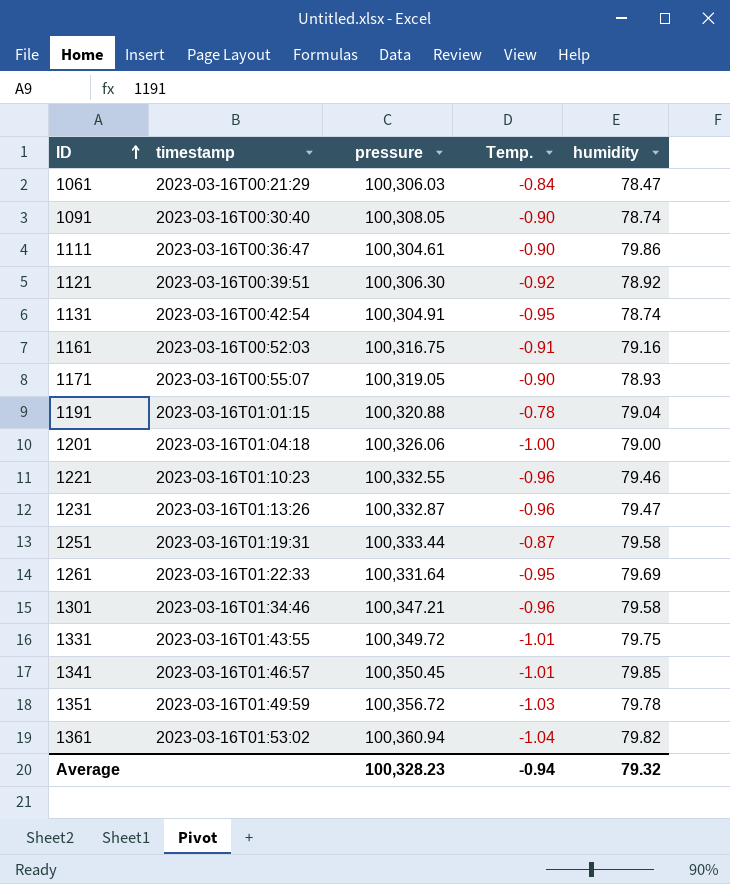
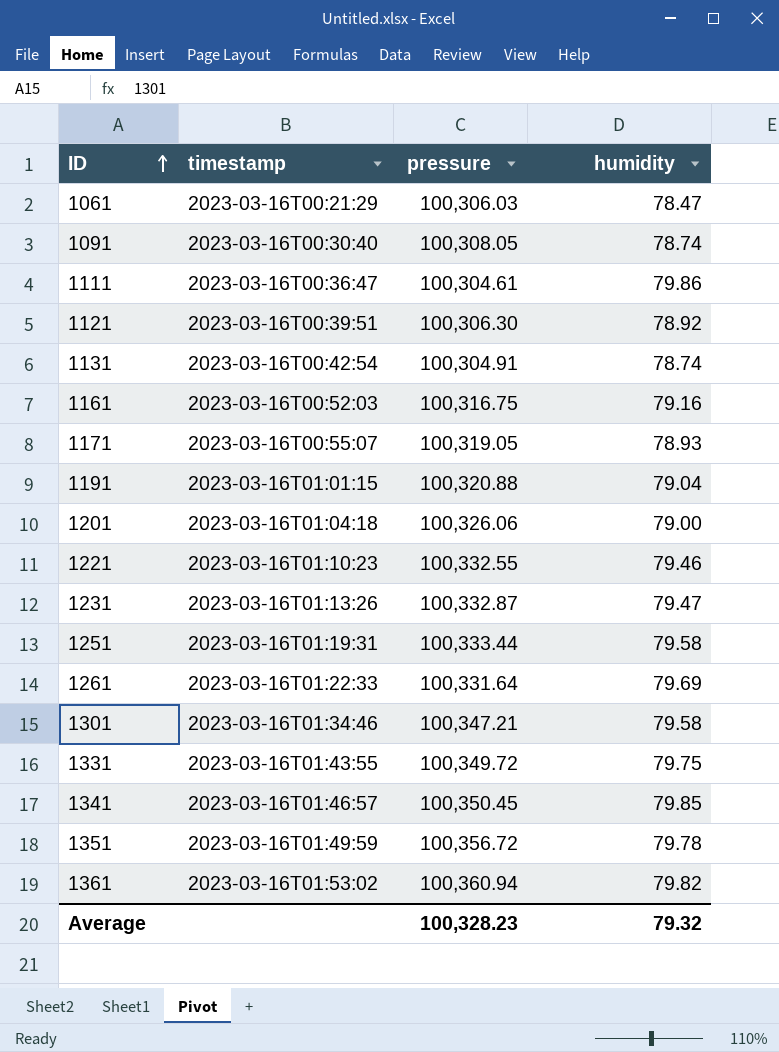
column Temp. | position: 4 -> none

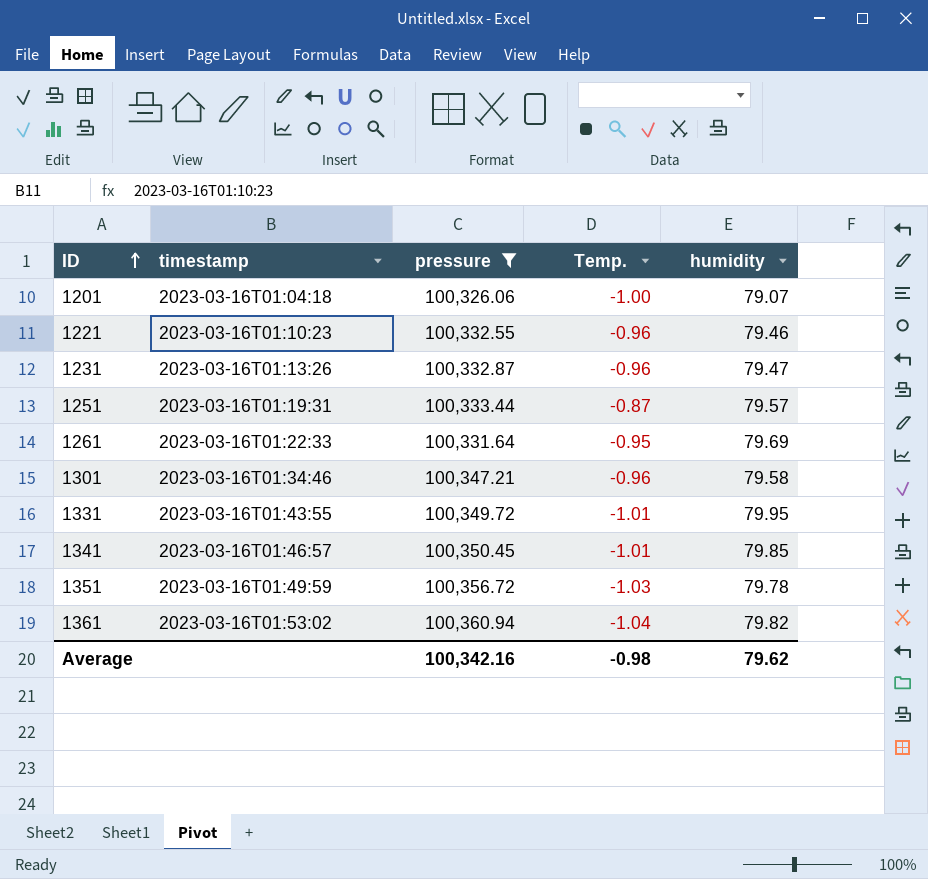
filter: none -> pressure >= 100,326.06
column Temp. | position: none -> 4
1201 | humidity: 79.00 -> 79.07
1251 | humidity: 79.58 -> 79.57
1331 | humidity: 79.75 -> 79.95
Average | pressure: 100,328.23 -> 100,342.16
Average | humidity: 79.32 -> 79.62

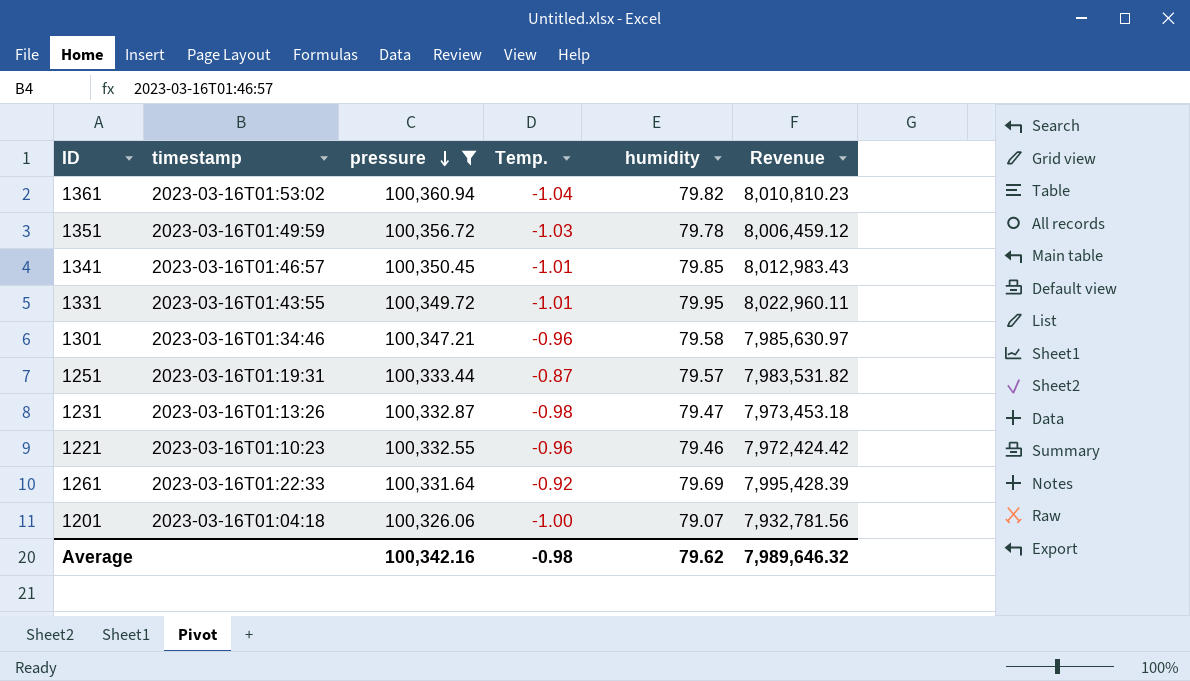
row order: ID ascending -> pressure descending
column Revenue | formula: none -> [pressure] * [humidity]
1231 | Temp.: -0.96 -> -0.98
1261 | Temp.: -0.95 -> -0.92

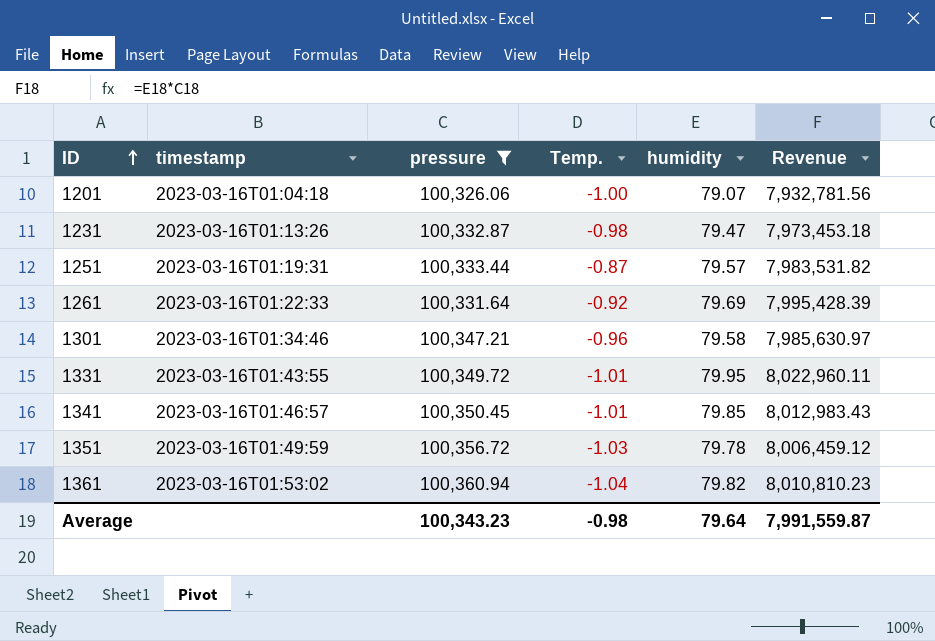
row order: pressure descending -> ID ascending
row 1221: 2023-03-16T01:10:23 | 100,332.55 | -0.96 | 79.46 | 7,972,424.42 -> none
Average | pressure: 100,342.16 -> 100,343.23
Average | humidity: 79.62 -> 79.64
Average | Revenue: 7,989,646.32 -> 7,991,559.87

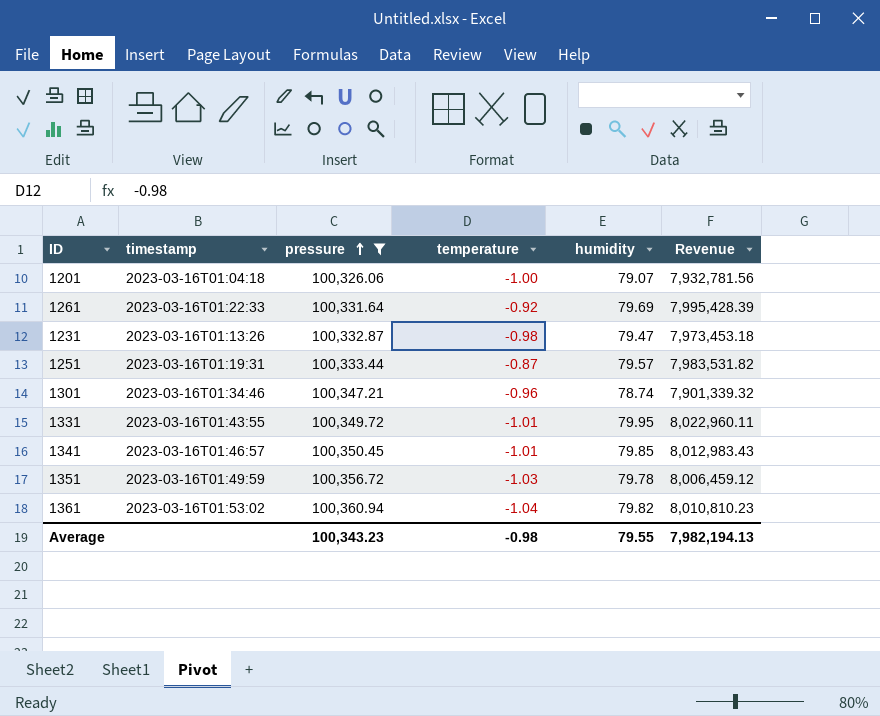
row order: ID ascending -> pressure ascending
column name: Temp. -> temperature
1301 | humidity: 79.58 -> 78.74
1301 | Revenue: 7,985,630.97 -> 7,901,339.32
Average | humidity: 79.64 -> 79.55
Average | Revenue: 7,991,559.87 -> 7,982,194.13

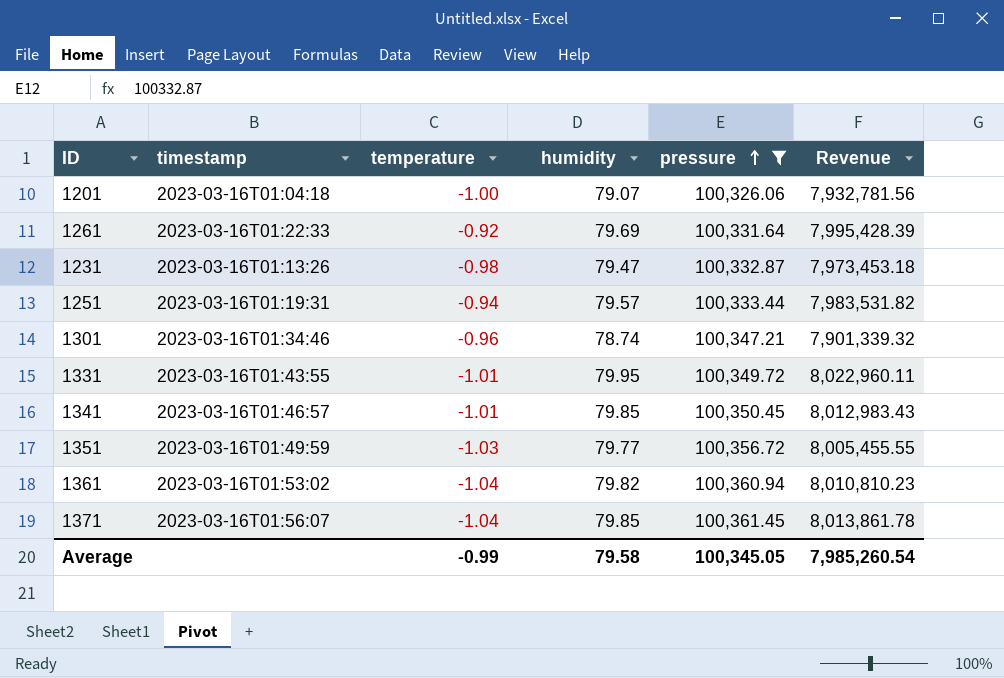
column pressure | position: 3 -> 5
1251 | temperature: -0.87 -> -0.94
1351 | humidity: 79.78 -> 79.77
1351 | Revenue: 8,006,459.12 -> 8,005,455.55
row 1371: none -> 2023-03-16T01:56:07 | -1.04 | 79.85 | 100,361.45 | 8,013,861.78
Average | temperature: -0.98 -> -0.99
Average | humidity: 79.55 -> 79.58
Average | pressure: 100,343.23 -> 100,345.05
Average | Revenue: 7,982,194.13 -> 7,985,260.54

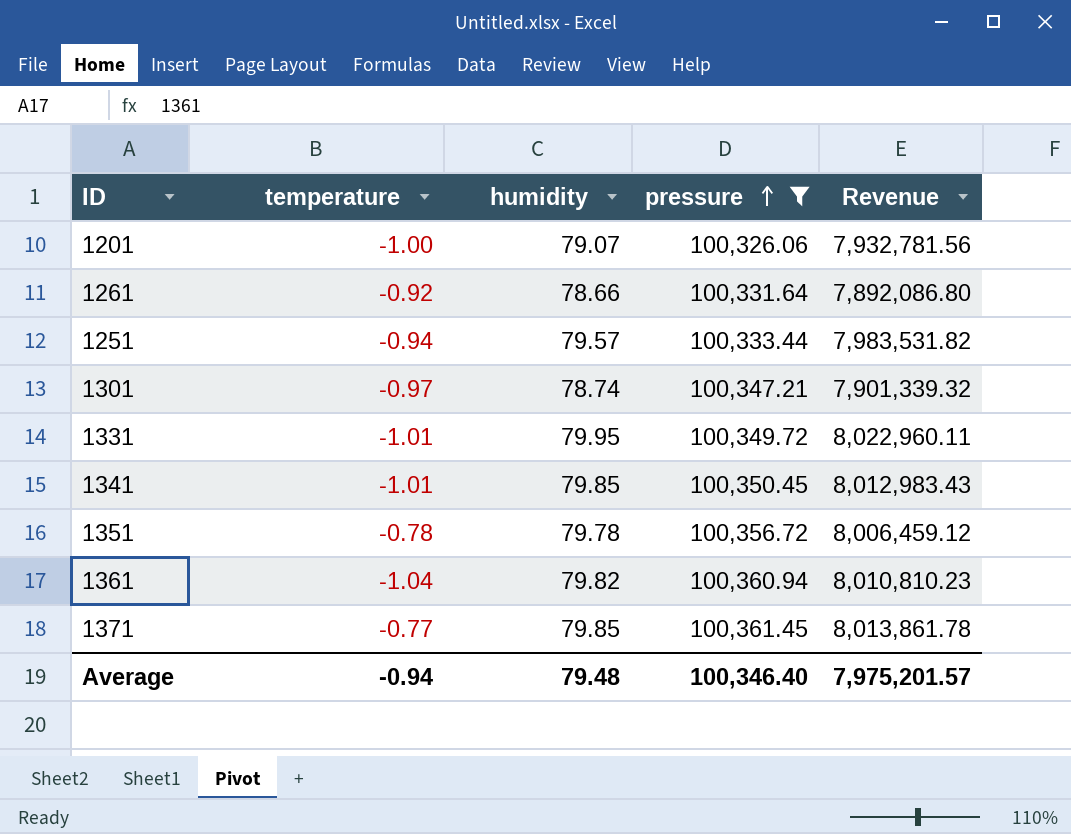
column timestamp | position: 2 -> none
row 1231: 2023-03-16T01:13:26 | -0.98 | 79.47 | 100,332.87 | 7,973,453.18 -> none
1261 | humidity: 79.69 -> 78.66
1261 | Revenue: 7,995,428.39 -> 7,892,086.80
1301 | temperature: -0.96 -> -0.97
1351 | temperature: -1.03 -> -0.78
1351 | humidity: 79.77 -> 79.78
1351 | Revenue: 8,005,455.55 -> 8,006,459.12
1371 | temperature: -1.04 -> -0.77
Average | temperature: -0.99 -> -0.94
Average | humidity: 79.58 -> 79.48
Average | pressure: 100,345.05 -> 100,346.40
Average | Revenue: 7,985,260.54 -> 7,975,201.57

